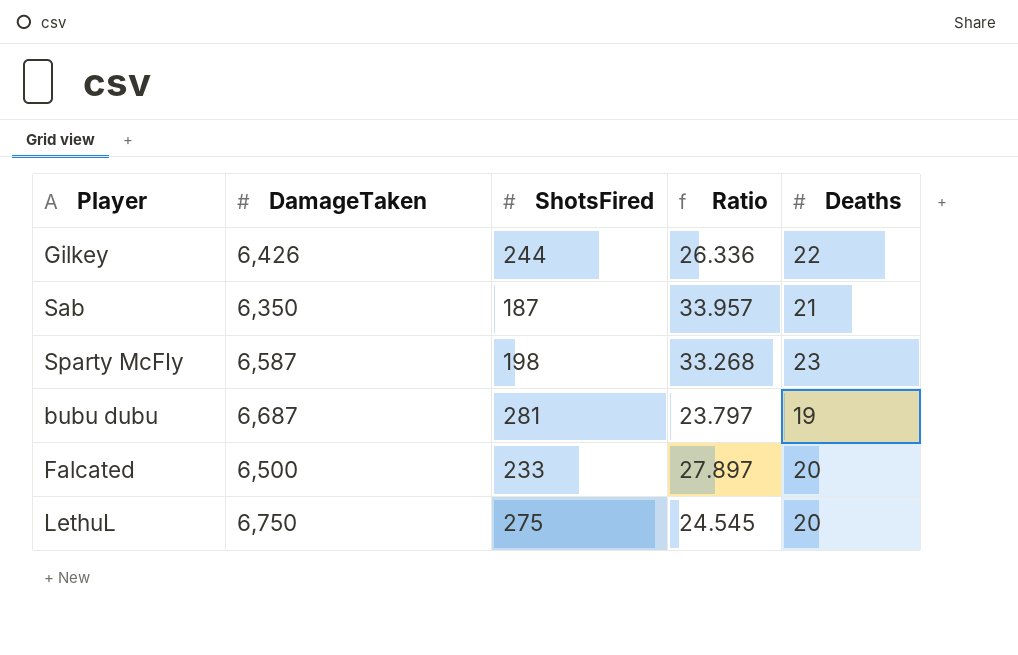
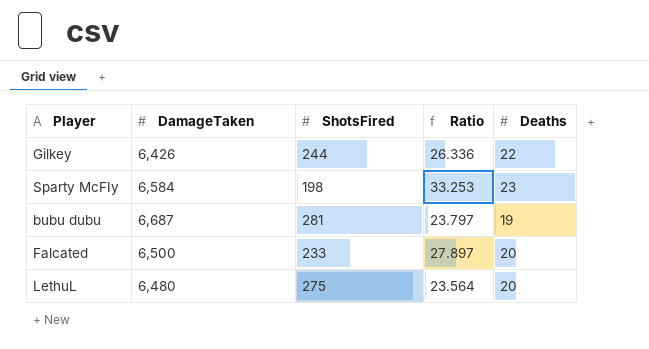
row Sab: 6,350 | 187 | 33.957 | 21 -> none
Sparty McFIy | DamageTaken: 6,587 -> 6,584
Sparty McFIy | Ratio: 33.268 -> 33.253
LethuL | DamageTaken: 6,750 -> 6,480
LethuL | Ratio: 24.545 -> 23.564

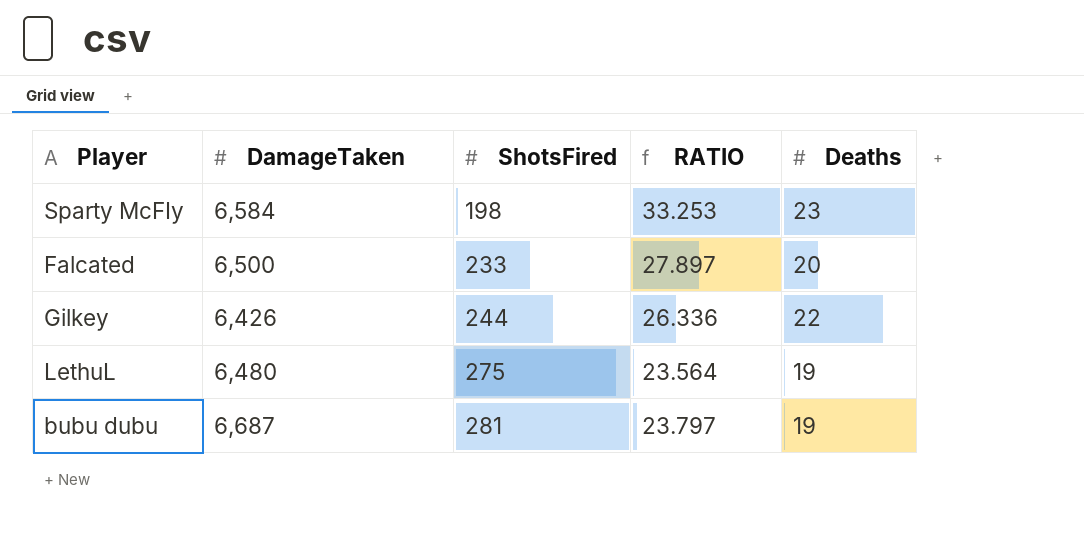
row order: none -> ShotsFired ascending
column name: Ratio -> RATIO
LethuL | Deaths: 20 -> 19

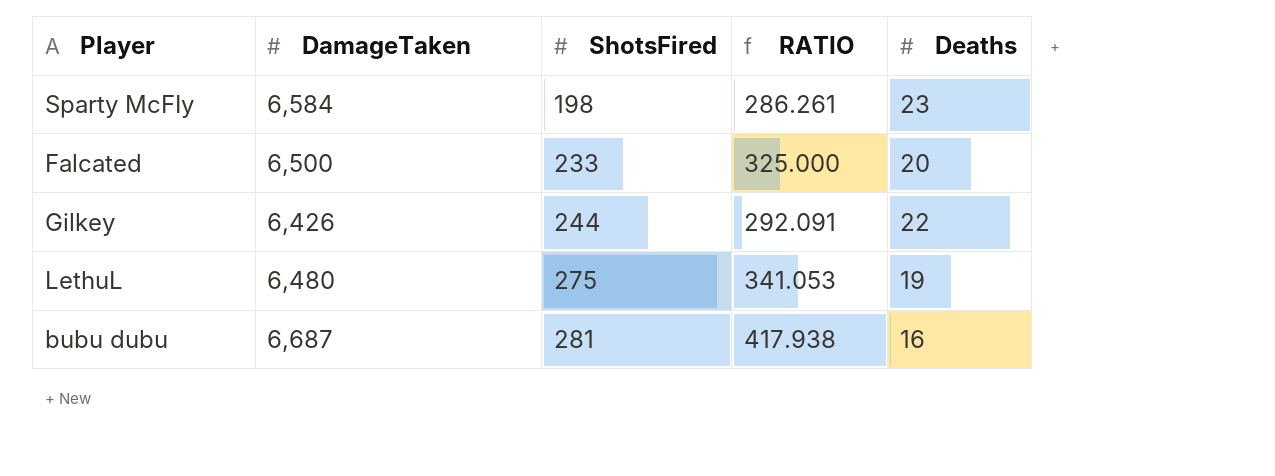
column RATIO | formula: [DamageTaken] / [ShotsFired] -> [DamageTaken] / [Deaths]
bubu dubu | Deaths: 19 -> 16

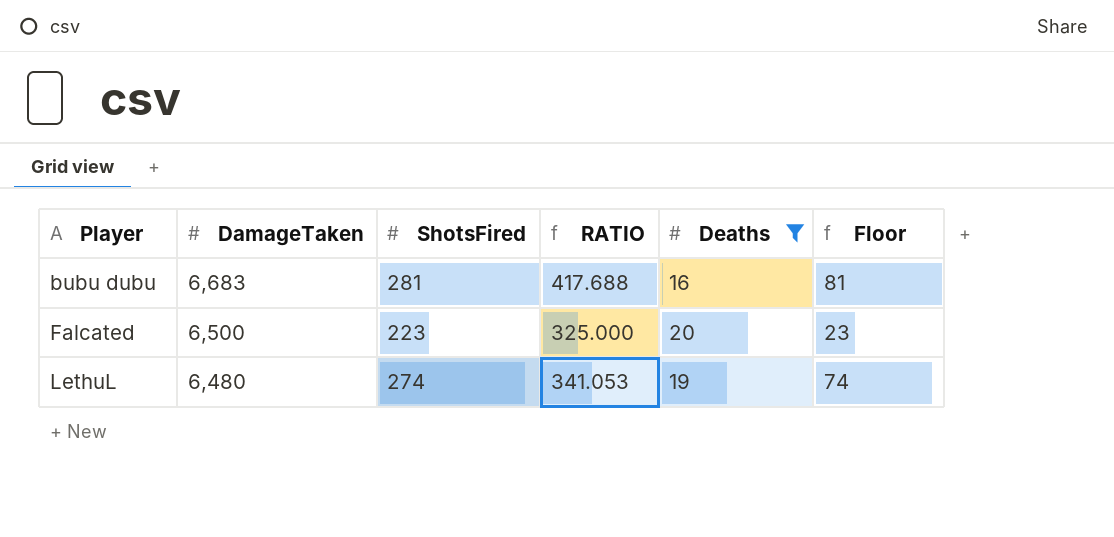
filter: none -> Deaths <= 20
row order: ShotsFired ascending -> Player ascending
column Floor | formula: none -> [ShotsFired] - 200
bubu dubu | DamageTaken: 6,687 -> 6,683
bubu dubu | RATIO: 417.938 -> 417.688
Falcated | ShotsFired: 233 -> 223
LethuL | ShotsFired: 275 -> 274

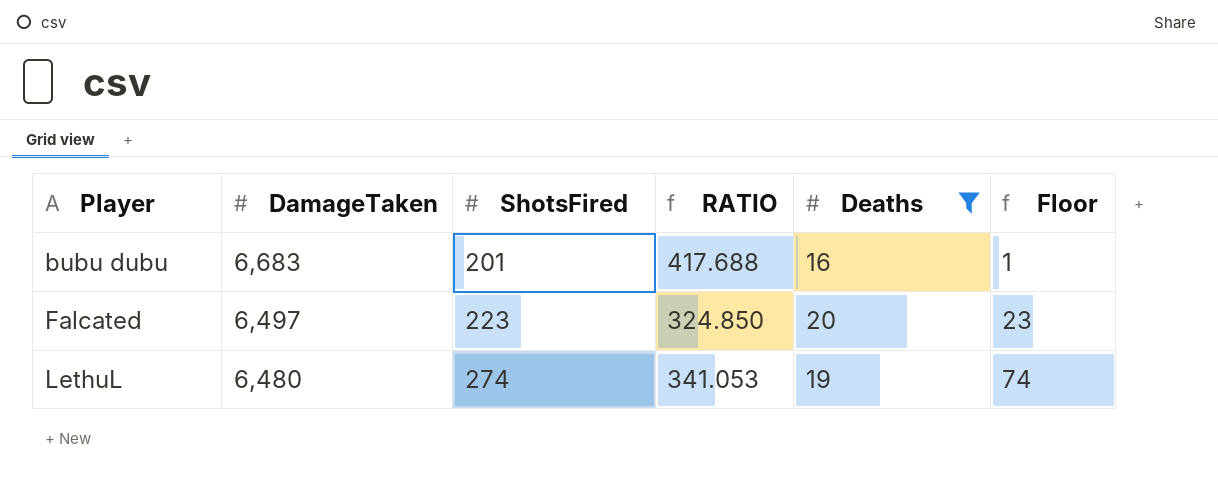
bubu dubu | ShotsFired: 281 -> 201
bubu dubu | Floor: 81 -> 1
Falcated | DamageTaken: 6,500 -> 6,497
Falcated | RATIO: 325.000 -> 324.850

